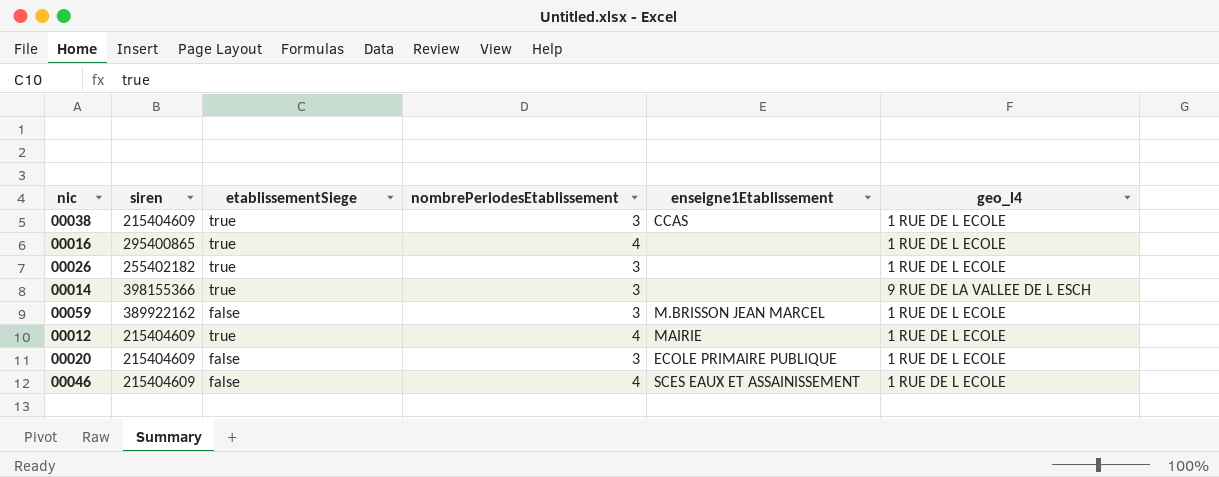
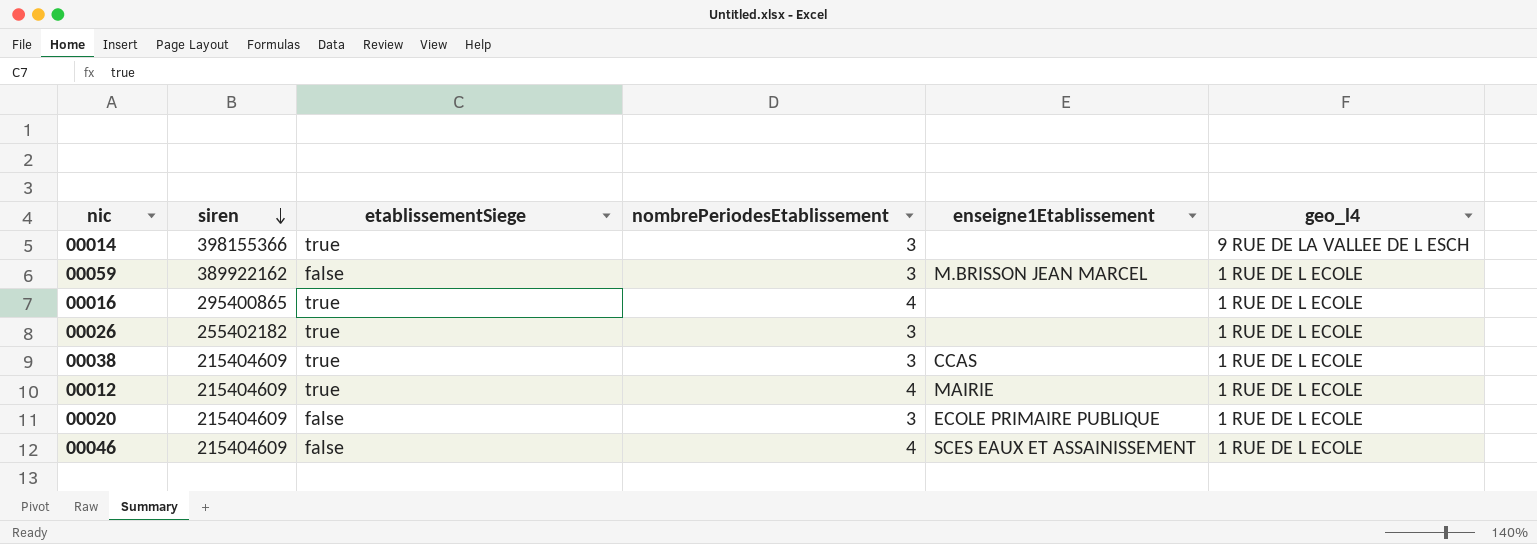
row order: none -> siren descending

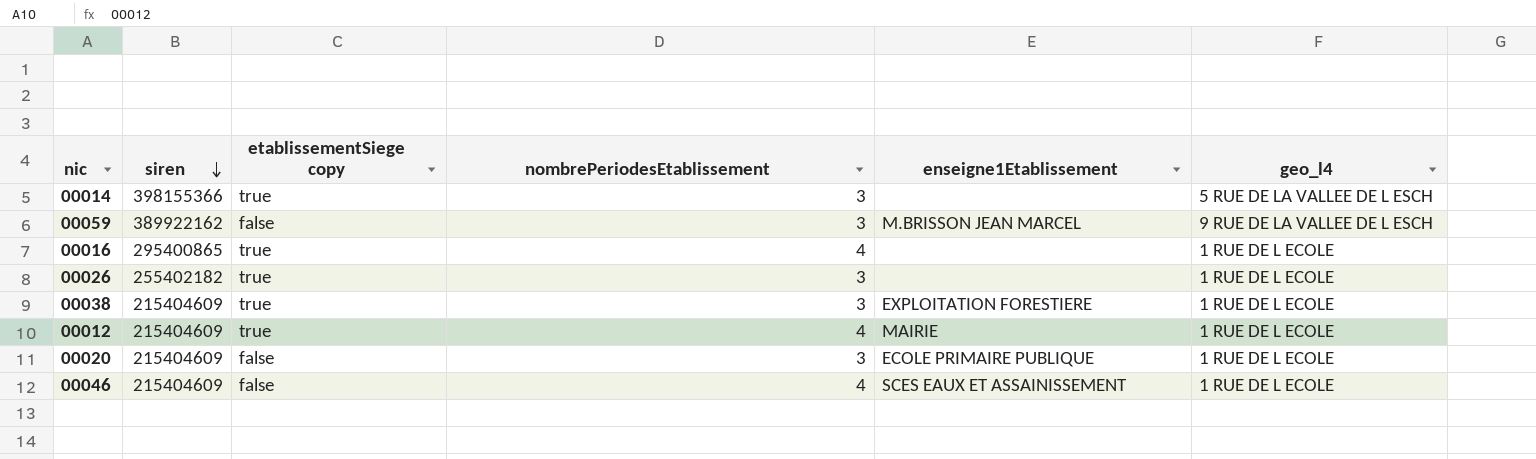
column name: etablissementSiege -> etablissementSiege copy
00014 | geo_l4: 9 RUE DE LA VALLEE DE L ESCH -> 5 RUE DE LA VALLEE DE L ESCH
00059 | geo_l4: 1 RUE DE L ECOLE -> 9 RUE DE LA VALLEE DE L ESCH
00038 | enseigne1Etablissement: CCAS -> EXPLOITATION FORESTIERE

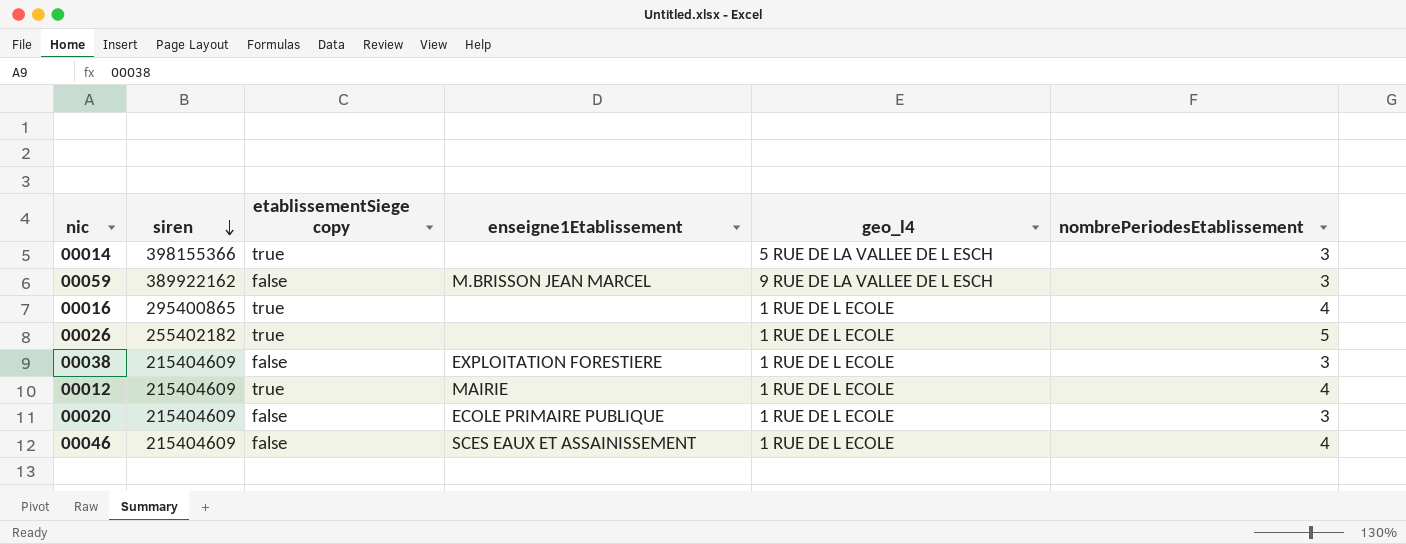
column nombrePeriodesEtablissement | position: 4 -> 6
00026 | nombrePeriodesEtablissement: 3 -> 5
00038 | etablissementSiege copy: true -> false

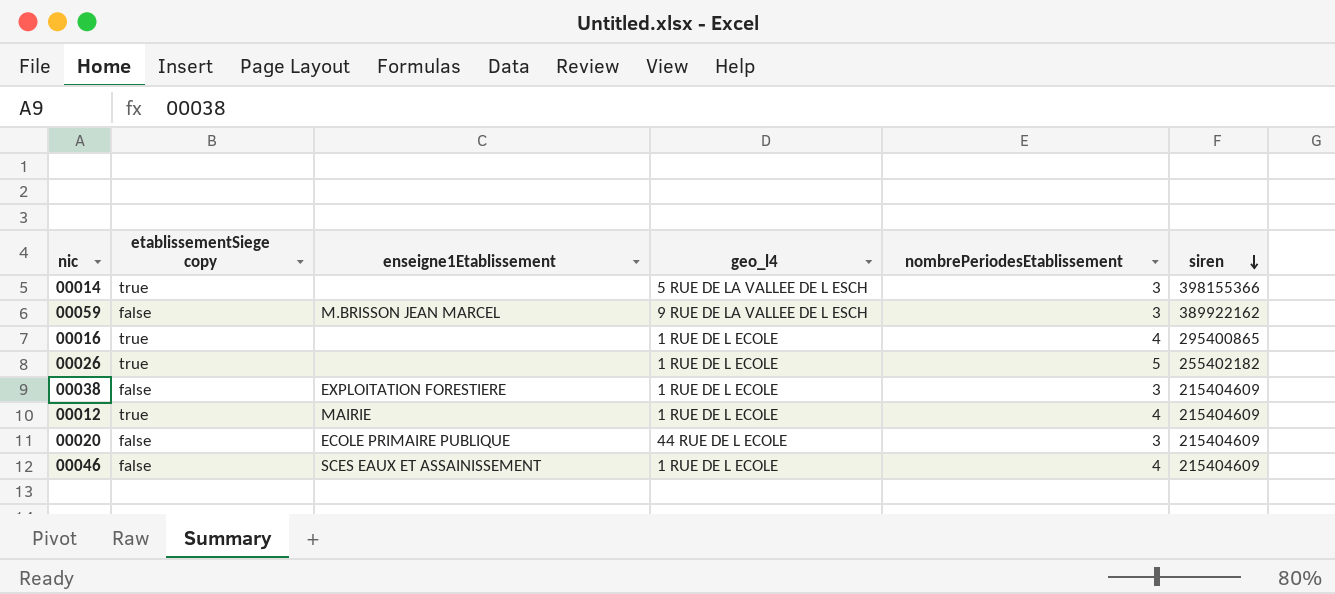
column siren | position: 2 -> 6
00020 | geo_l4: 1 RUE DE L ECOLE -> 44 RUE DE L ECOLE

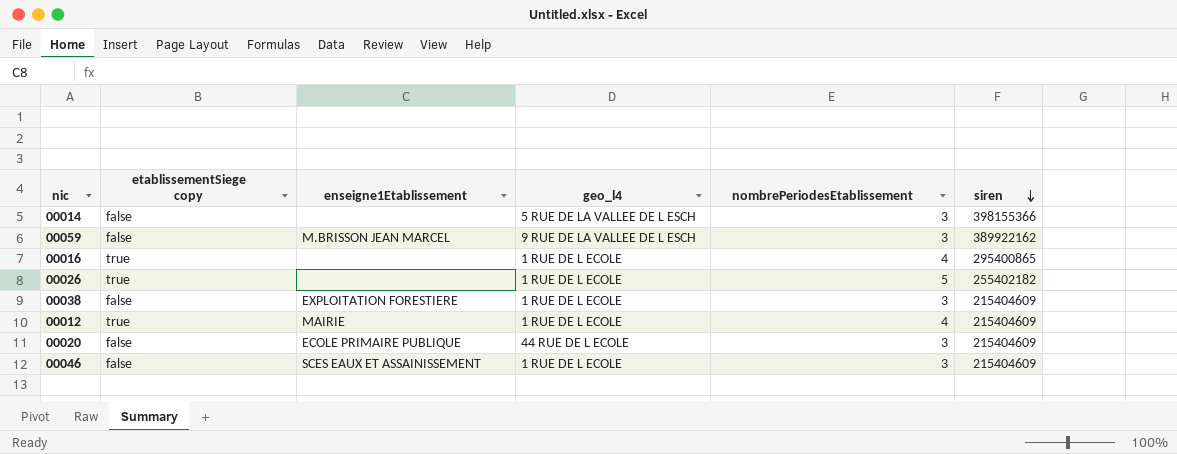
00014 | etablissementSiege copy: true -> false
00046 | nombrePeriodesEtablissement: 4 -> 3

